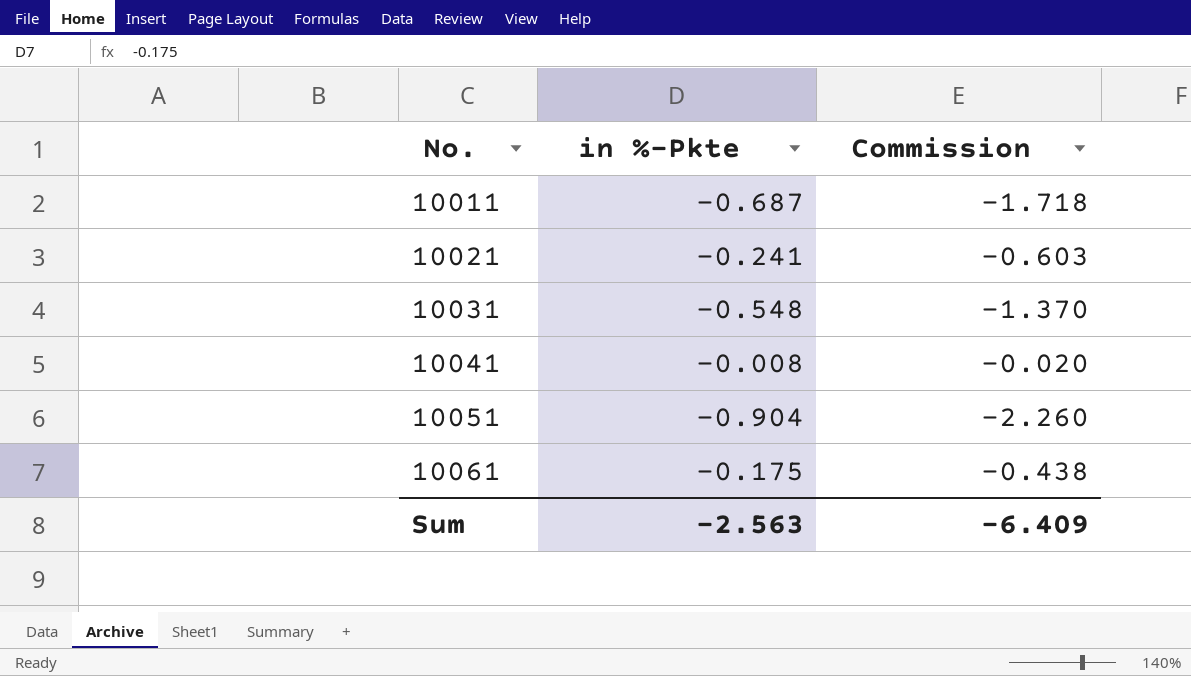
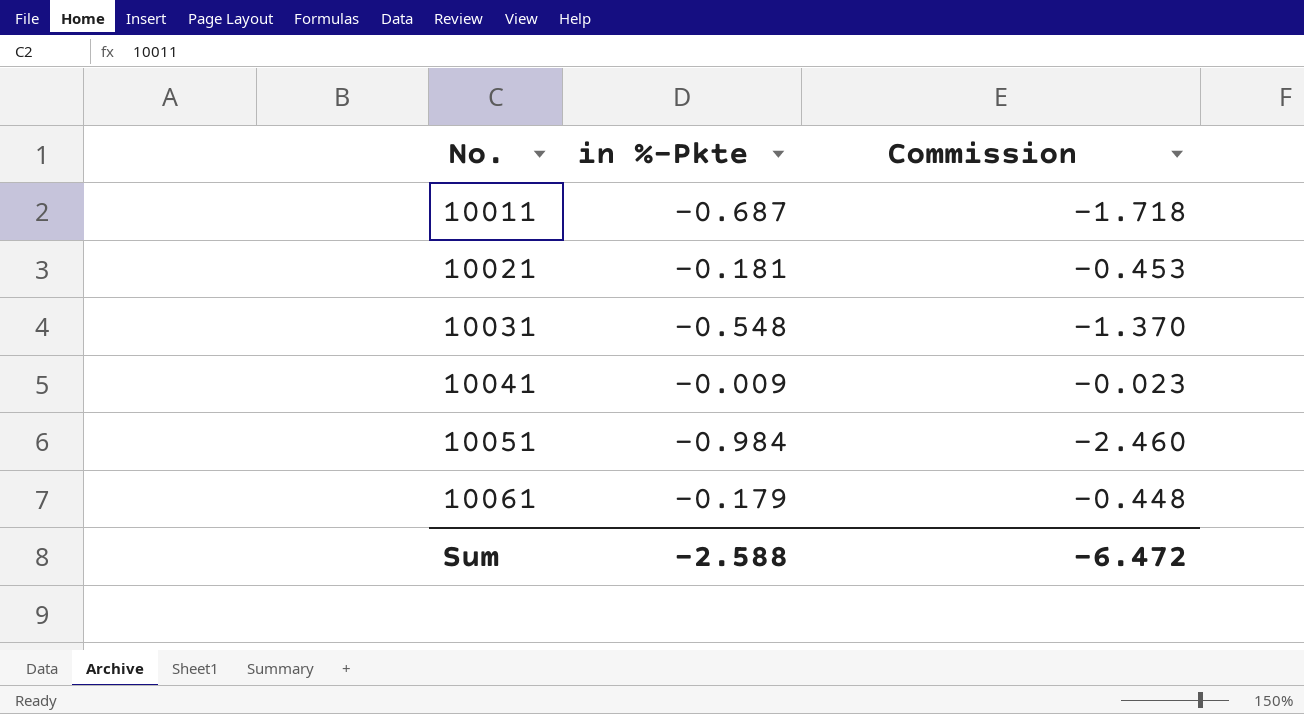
10021 | in %-Pkte: -0.241 -> -0.181
10021 | Commission: -0.603 -> -0.453
10041 | in %-Pkte: -0.008 -> -0.009
10041 | Commission: -0.020 -> -0.023
10051 | in %-Pkte: -0.904 -> -0.984
10051 | Commission: -2.260 -> -2.460
10061 | in %-Pkte: -0.175 -> -0.179
10061 | Commission: -0.438 -> -0.448
Sum | in %-Pkte: -2.563 -> -2.588
Sum | Commission: -6.409 -> -6.472

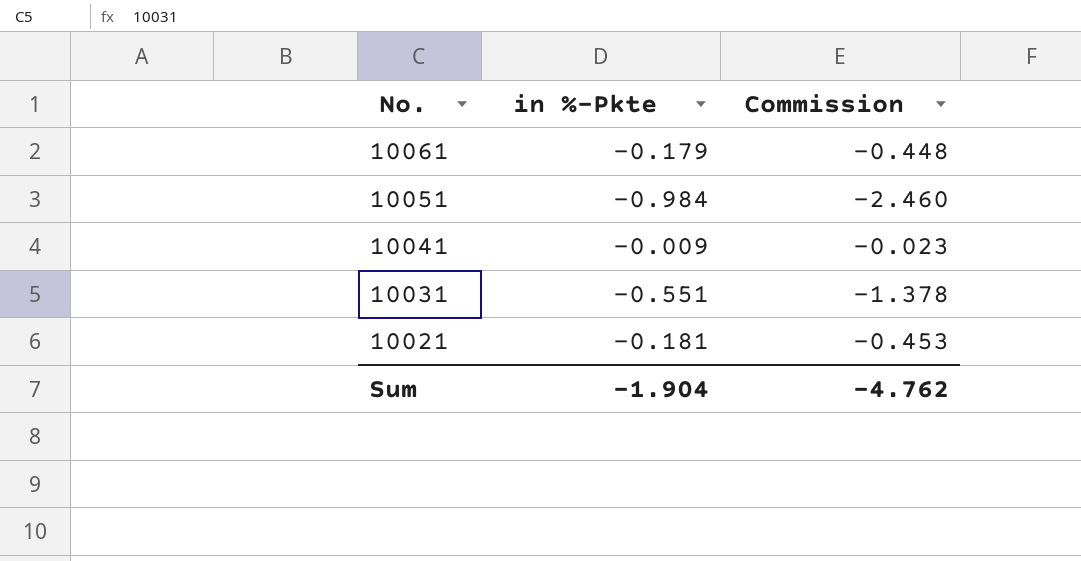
row order: No. ascending -> No. descending
row 10011: -0.687 | -1.718 -> none
10031 | in %-Pkte: -0.548 -> -0.551
10031 | Commission: -1.370 -> -1.378
Sum | in %-Pkte: -2.588 -> -1.904
Sum | Commission: -6.472 -> -4.762

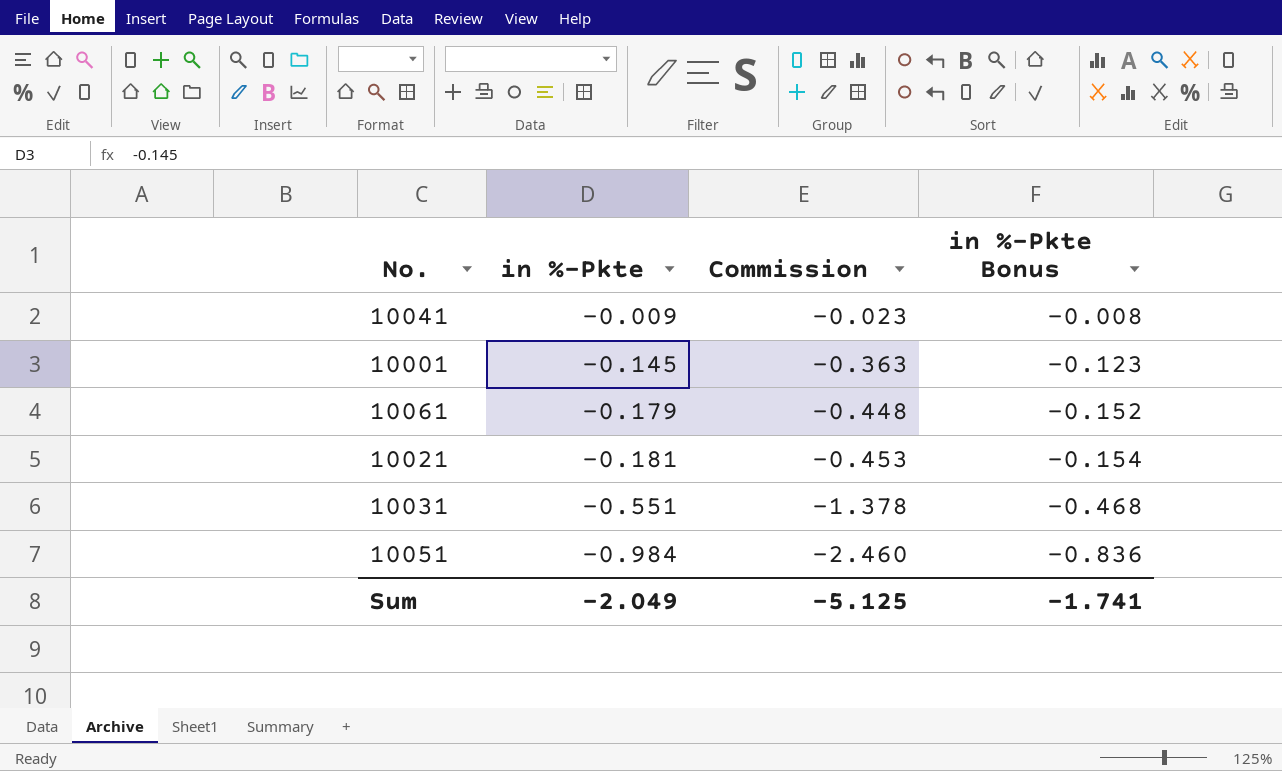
row order: No. descending -> in %-Pkte descending
column in %-Pkte Bonus | formula: none -> [in %-Pkte] * 0.85
row 10001: none -> -0.145 | -0.363 | -0.123
Sum | in %-Pkte: -1.904 -> -2.049
Sum | Commission: -4.762 -> -5.125

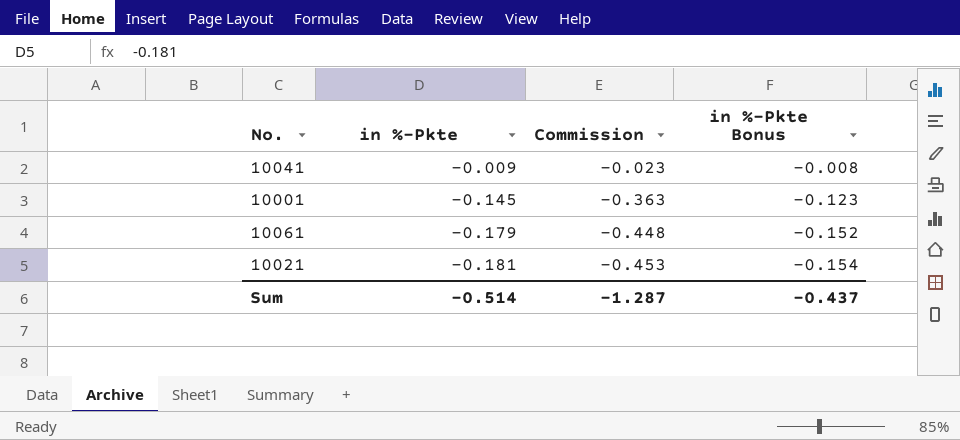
row 10031: -0.551 | -1.378 | -0.468 -> none
row 10051: -0.984 | -2.460 | -0.836 -> none
Sum | in %-Pkte: -2.049 -> -0.514
Sum | Commission: -5.125 -> -1.287
Sum | in %-Pkte Bonus: -1.741 -> -0.437

